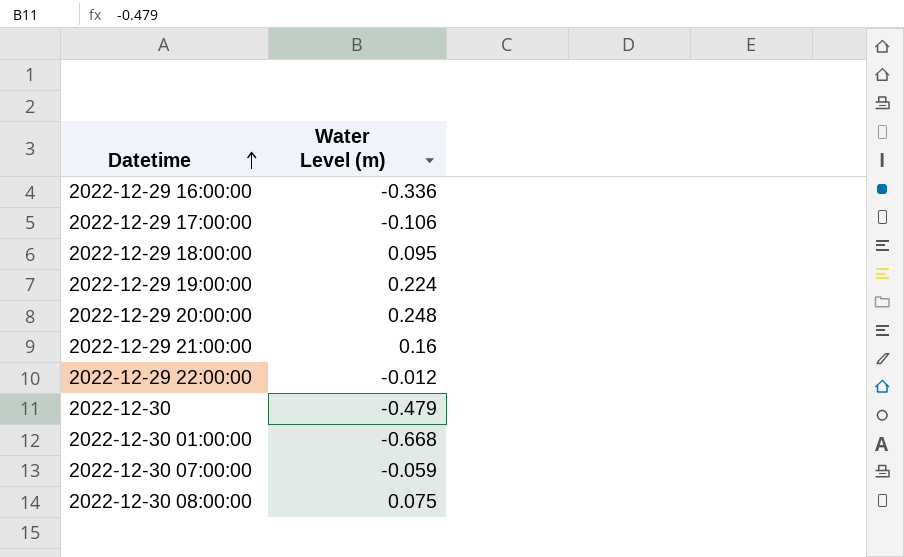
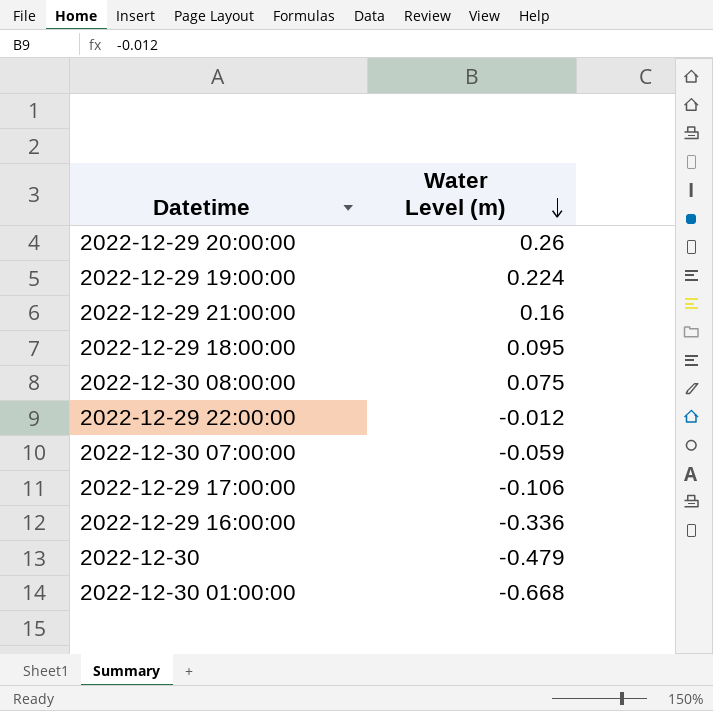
row order: Datetime ascending -> Water Level (m) descending
2022-12-29 20:00:00 | Water Level (m): 0.248 -> 0.26

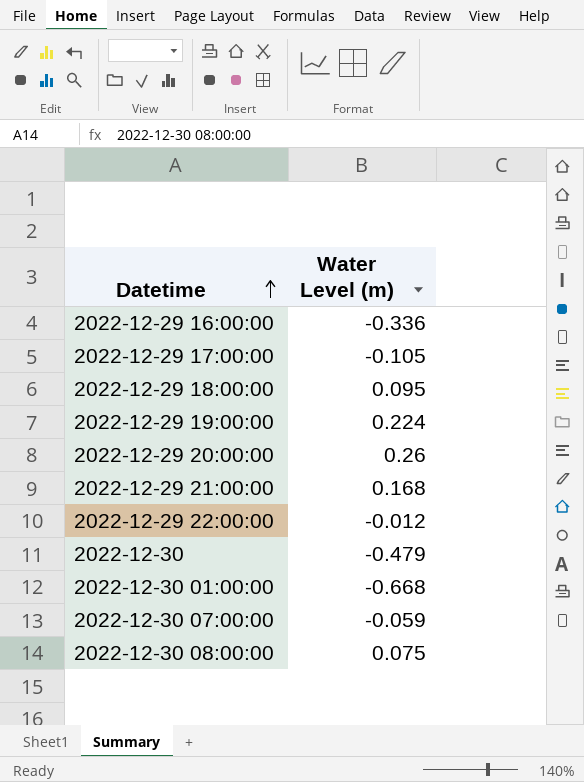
row order: Water Level (m) descending -> Datetime ascending
2022-12-29 17:00:00 | Water Level (m): -0.106 -> -0.105
2022-12-29 21:00:00 | Water Level (m): 0.16 -> 0.168

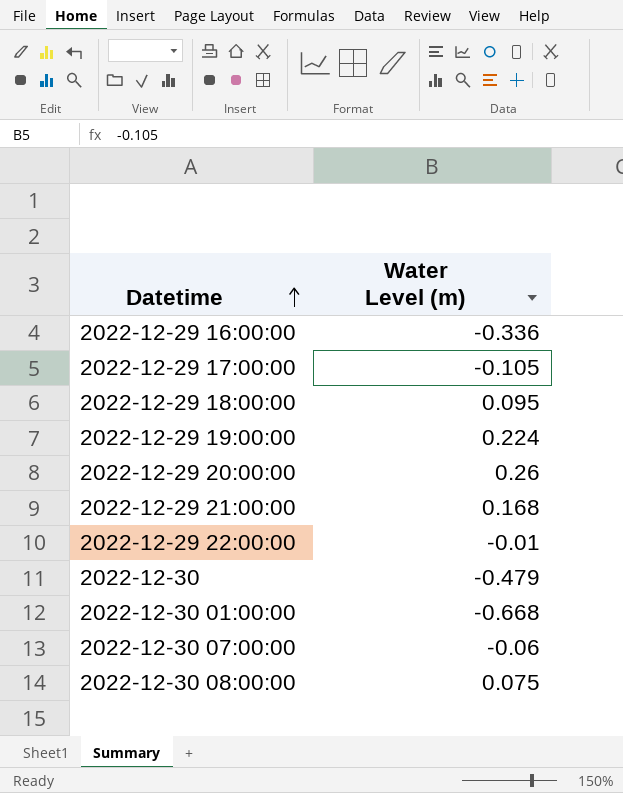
2022-12-29 22:00:00 | Water Level (m): -0.012 -> -0.01
2022-12-30 07:00:00 | Water Level (m): -0.059 -> -0.06

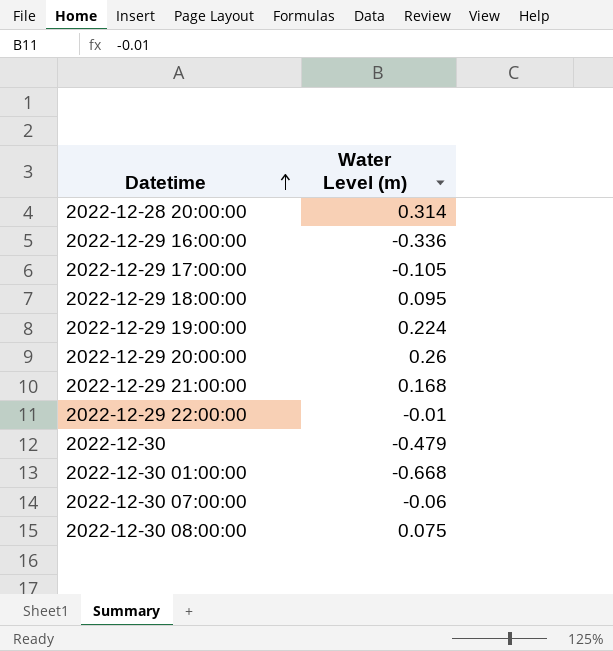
row 2022-12-28 20:00:00: none -> 0.314

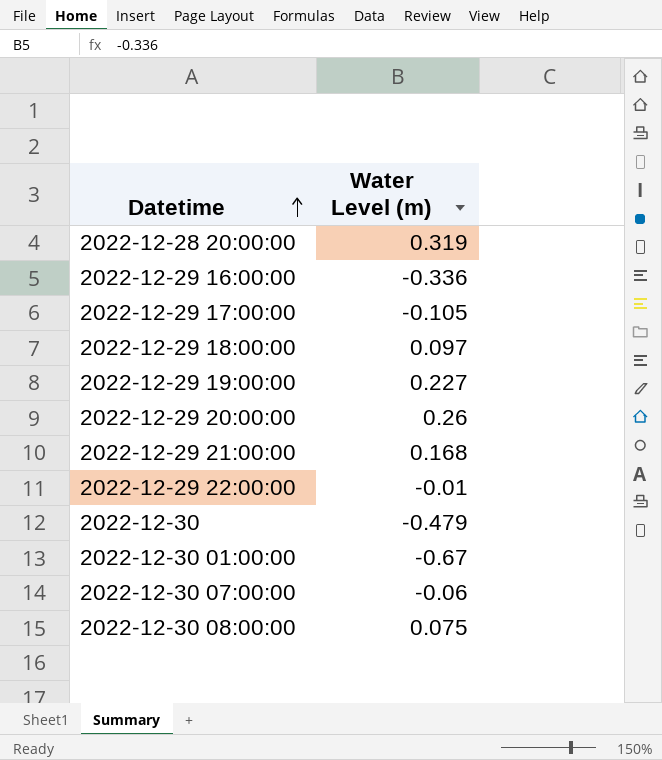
2022-12-28 20:00:00 | Water Level (m): 0.314 -> 0.319
2022-12-29 18:00:00 | Water Level (m): 0.095 -> 0.097
2022-12-29 19:00:00 | Water Level (m): 0.224 -> 0.227
2022-12-30 01:00:00 | Water Level (m): -0.668 -> -0.67

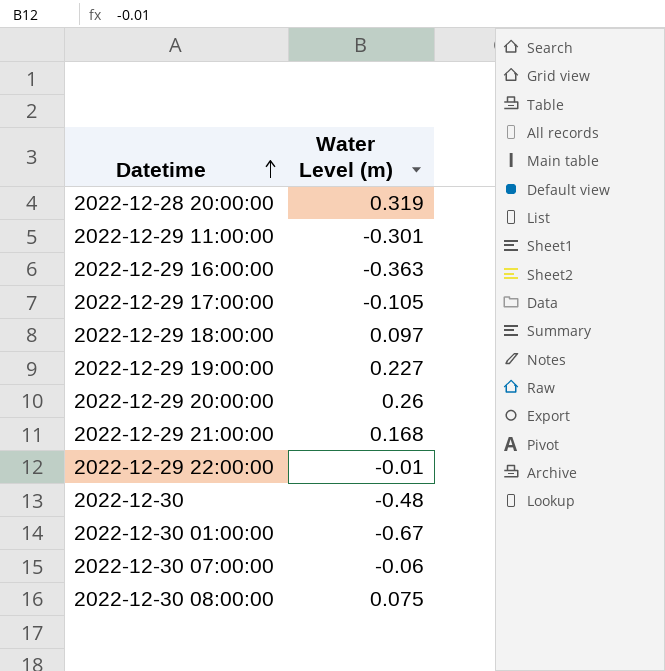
row 2022-12-29 11:00:00: none -> -0.301
2022-12-29 16:00:00 | Water Level (m): -0.336 -> -0.363
2022-12-30 | Water Level (m): -0.479 -> -0.48

